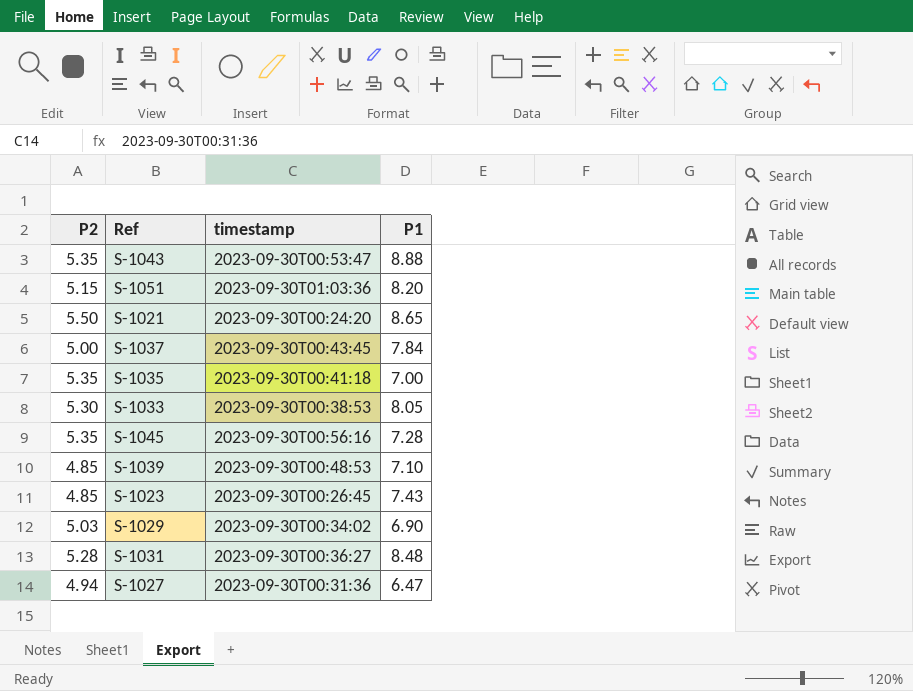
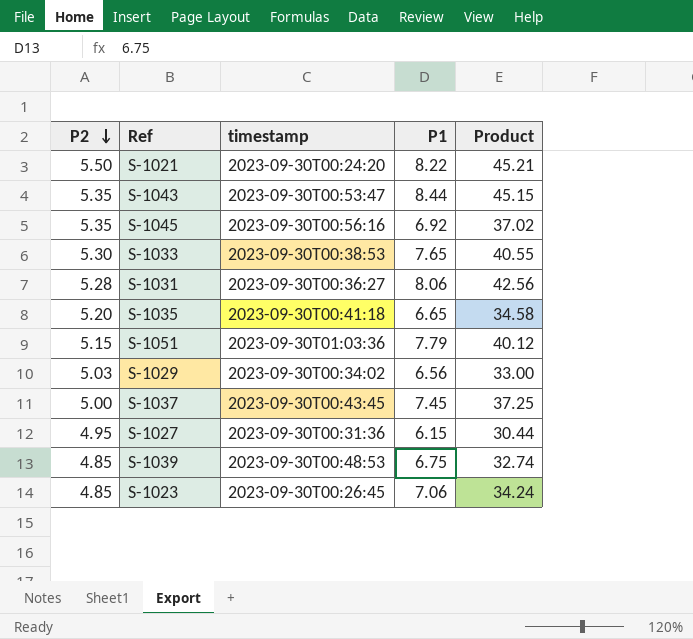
row order: none -> P2 descending
column Product | formula: none -> [P2] * [P1]
S-1021 | P1: 8.65 -> 8.22
S-1043 | P1: 8.88 -> 8.44
S-1045 | P1: 7.28 -> 6.92
S-1033 | P1: 8.05 -> 7.65
S-1031 | P1: 8.48 -> 8.06
S-1035 | P2: 5.35 -> 5.20
S-1035 | P1: 7.00 -> 6.65
S-1051 | P1: 8.20 -> 7.79
S-1029 | P1: 6.90 -> 6.56
S-1037 | P1: 7.84 -> 7.45
S-1027 | P2: 4.94 -> 4.95
S-1027 | P1: 6.47 -> 6.15
S-1039 | P1: 7.10 -> 6.75
S-1023 | P1: 7.43 -> 7.06

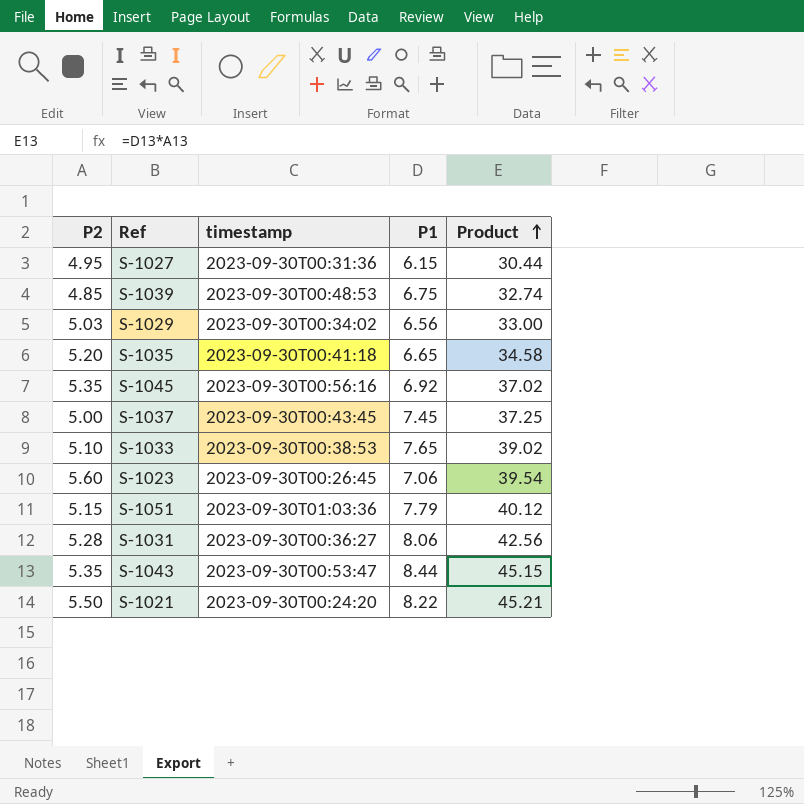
row order: P2 descending -> Product ascending
S-1033 | P2: 5.30 -> 5.10
S-1033 | Product: 40.55 -> 39.02
S-1023 | P2: 4.85 -> 5.60
S-1023 | Product: 34.24 -> 39.54

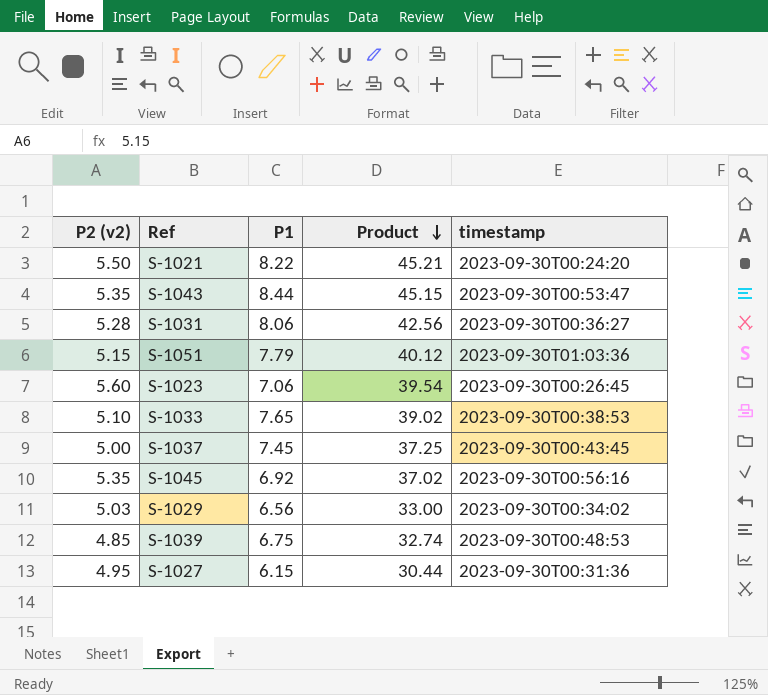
row order: Product ascending -> Product descending
column name: P2 -> P2 (v2)
column timestamp | position: 3 -> 5
row S-1035: 5.20 | 2023-09-30T00:41:18 | 6.65 | 34.58 -> none

